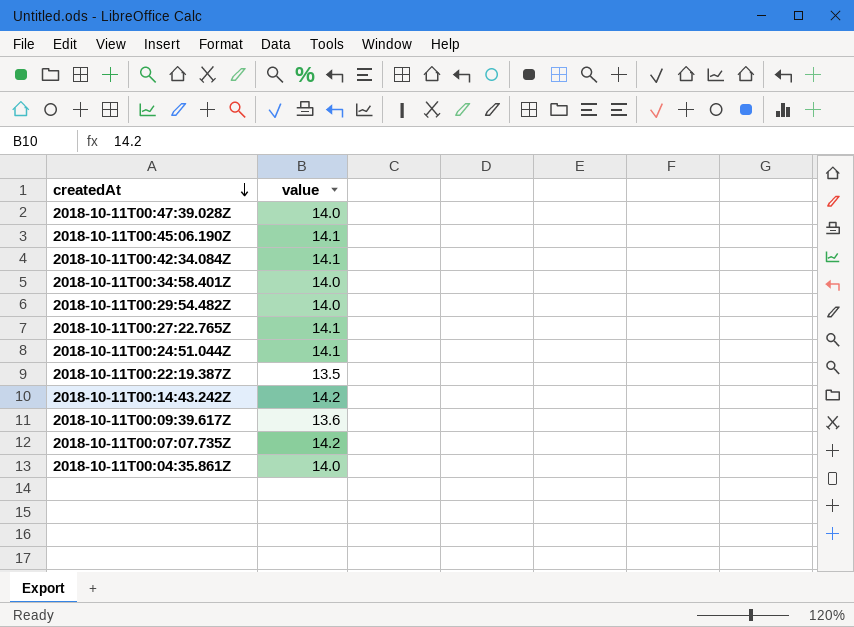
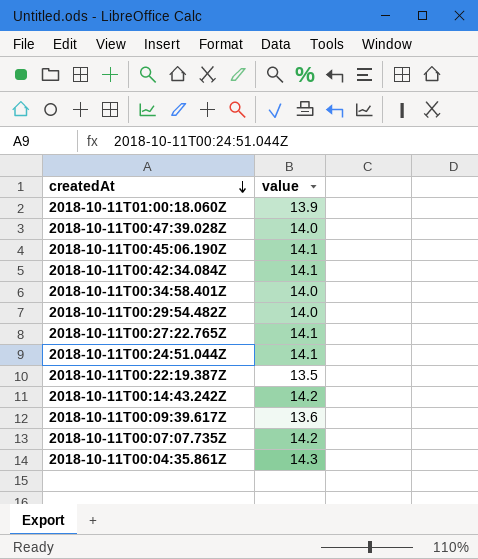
row 2018-10-11T01:00:18.060Z: none -> 13.9
2018-10-11T00:04:35.861Z | value: 14.0 -> 14.3

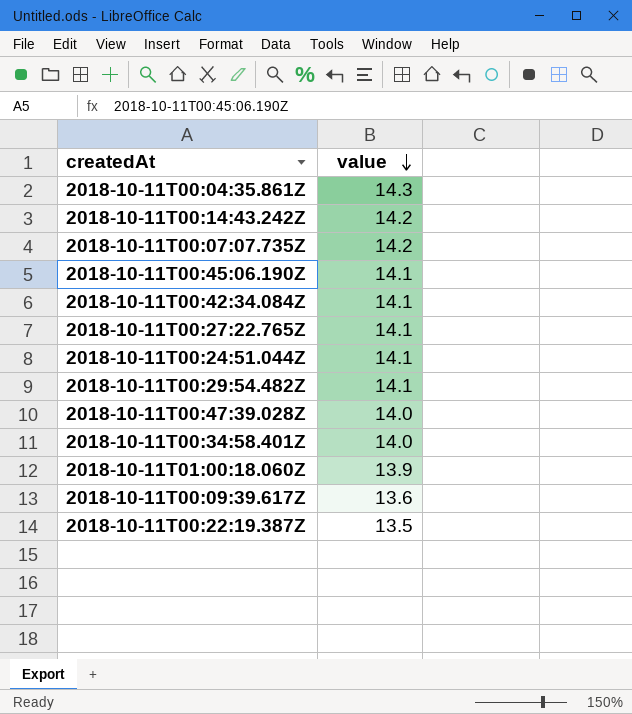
row order: createdAt descending -> value descending
2018-10-11T00:29:54.482Z | value: 14.0 -> 14.1

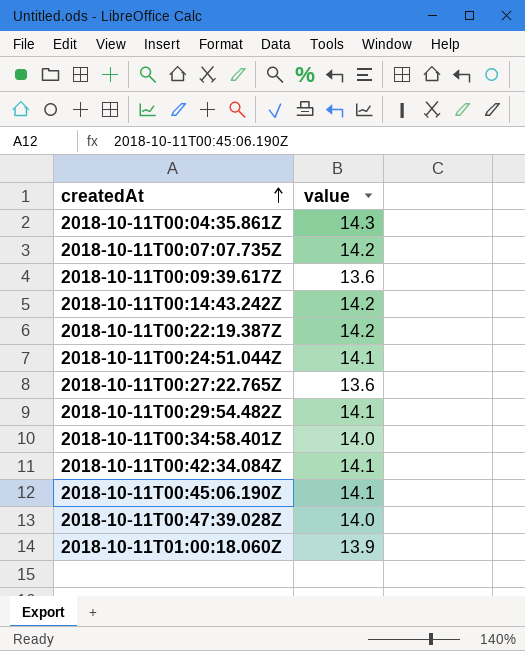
row order: value descending -> createdAt ascending
2018-10-11T00:22:19.387Z | value: 13.5 -> 14.2
2018-10-11T00:27:22.765Z | value: 14.1 -> 13.6

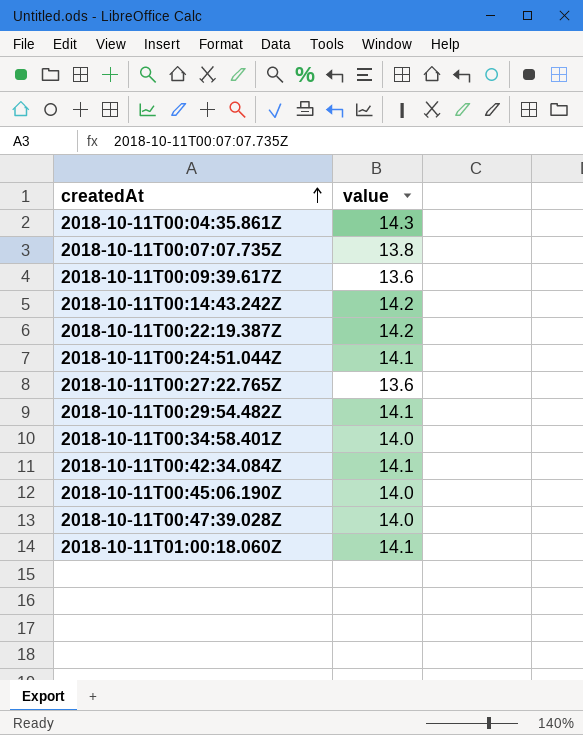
2018-10-11T00:07:07.735Z | value: 14.2 -> 13.8
2018-10-11T00:45:06.190Z | value: 14.1 -> 14.0
2018-10-11T01:00:18.060Z | value: 13.9 -> 14.1

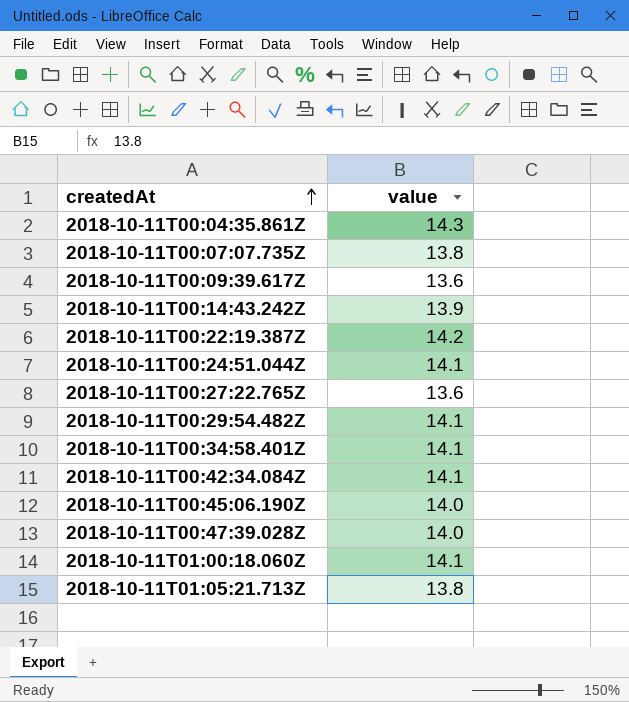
2018-10-11T00:14:43.242Z | value: 14.2 -> 13.9
2018-10-11T00:34:58.401Z | value: 14.0 -> 14.1
row 2018-10-11T01:05:21.713Z: none -> 13.8

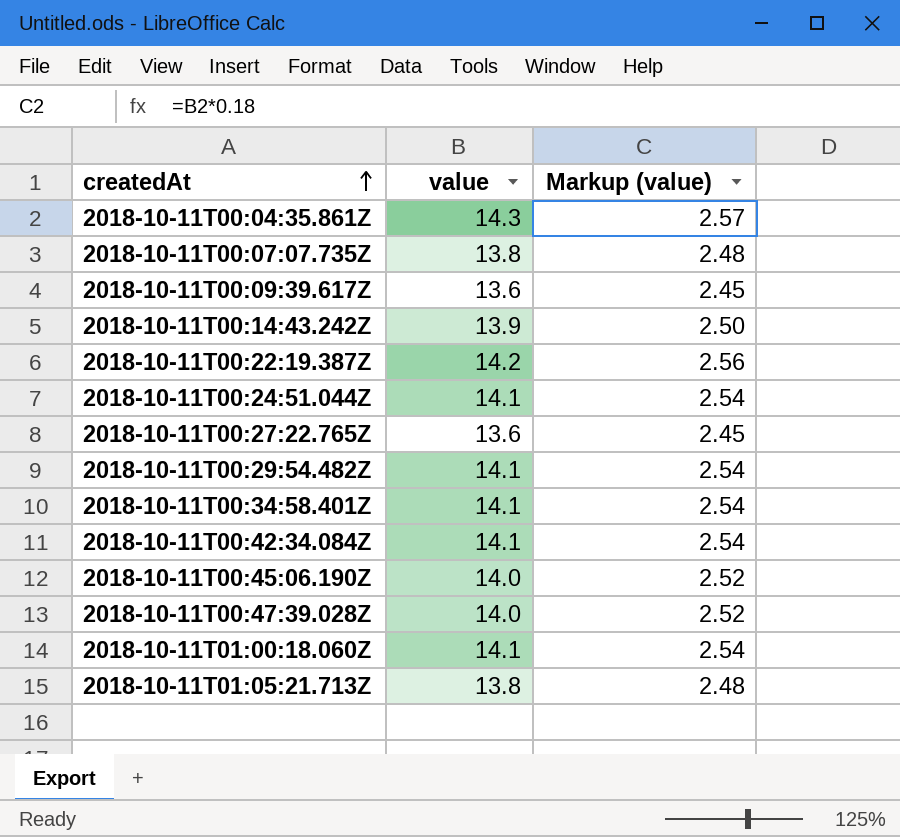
column Markup (value) | formula: none -> [value] * 0.18

